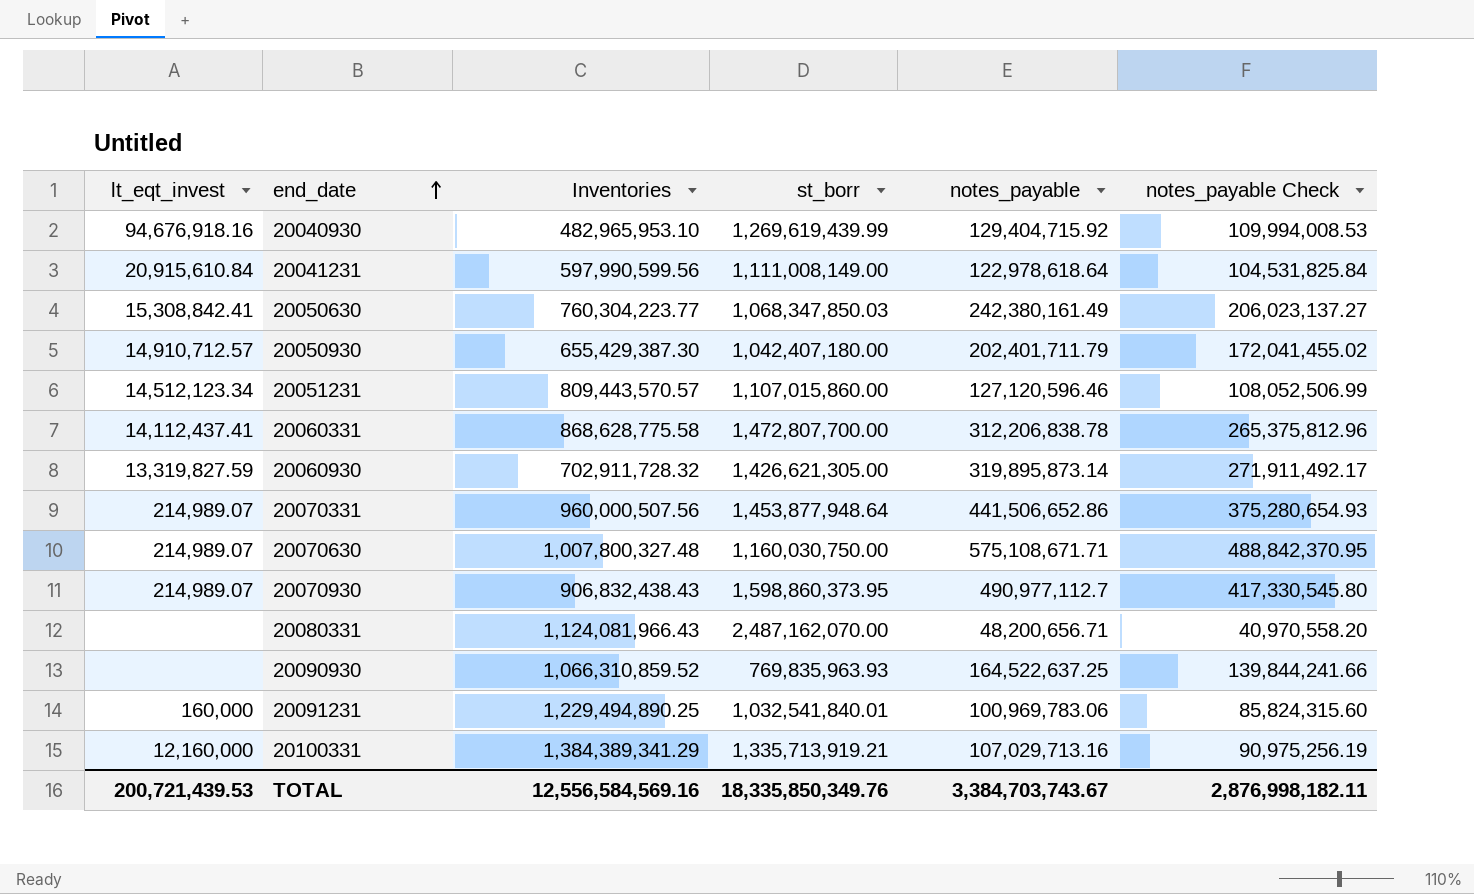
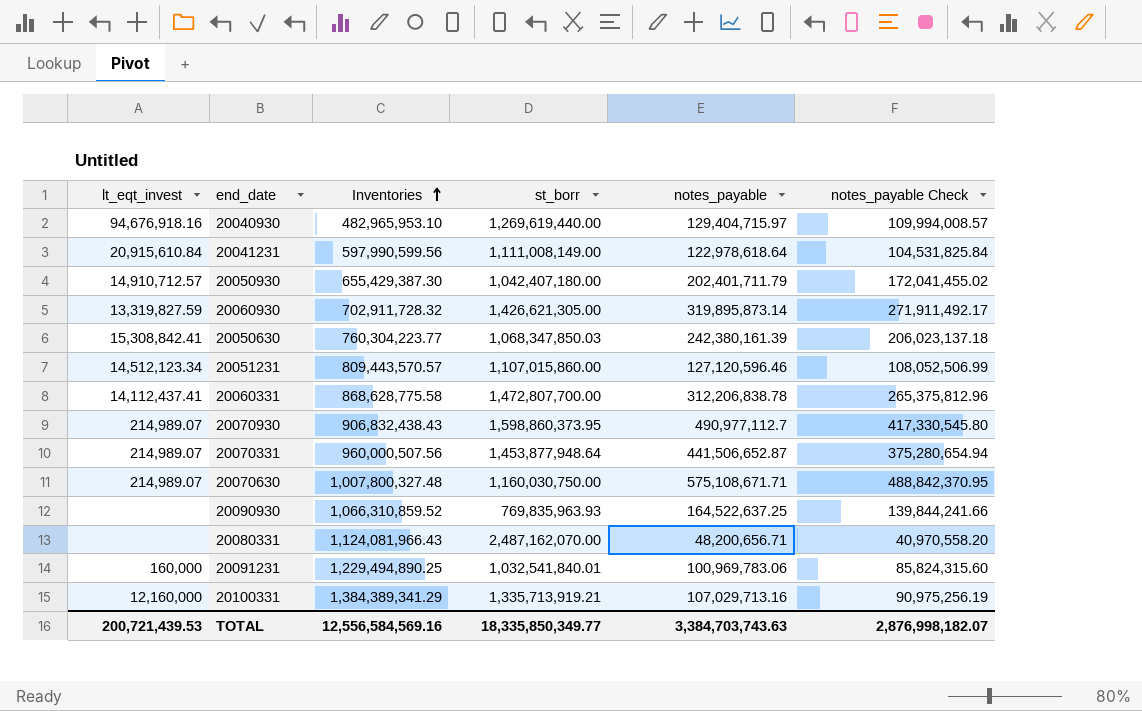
row order: end_date ascending -> Inventories ascending
20040930 | st_borr: 1,269,619,439.99 -> 1,269,619,440.00
20040930 | notes_payable: 129,404,715.92 -> 129,404,715.97
20040930 | notes_payable Check: 109,994,008.53 -> 109,994,008.57
20050630 | notes_payable: 242,380,161.49 -> 242,380,161.39
20050630 | notes_payable Check: 206,023,137.27 -> 206,023,137.18
20070331 | notes_payable: 441,506,652.86 -> 441,506,652.87
20070331 | notes_payable Check: 375,280,654.93 -> 375,280,654.94
TOTAL | st_borr: 18,335,850,349.76 -> 18,335,850,349.77
TOTAL | notes_payable: 3,384,703,743.67 -> 3,384,703,743.63
TOTAL | notes_payable Check: 2,876,998,182.11 -> 2,876,998,182.07

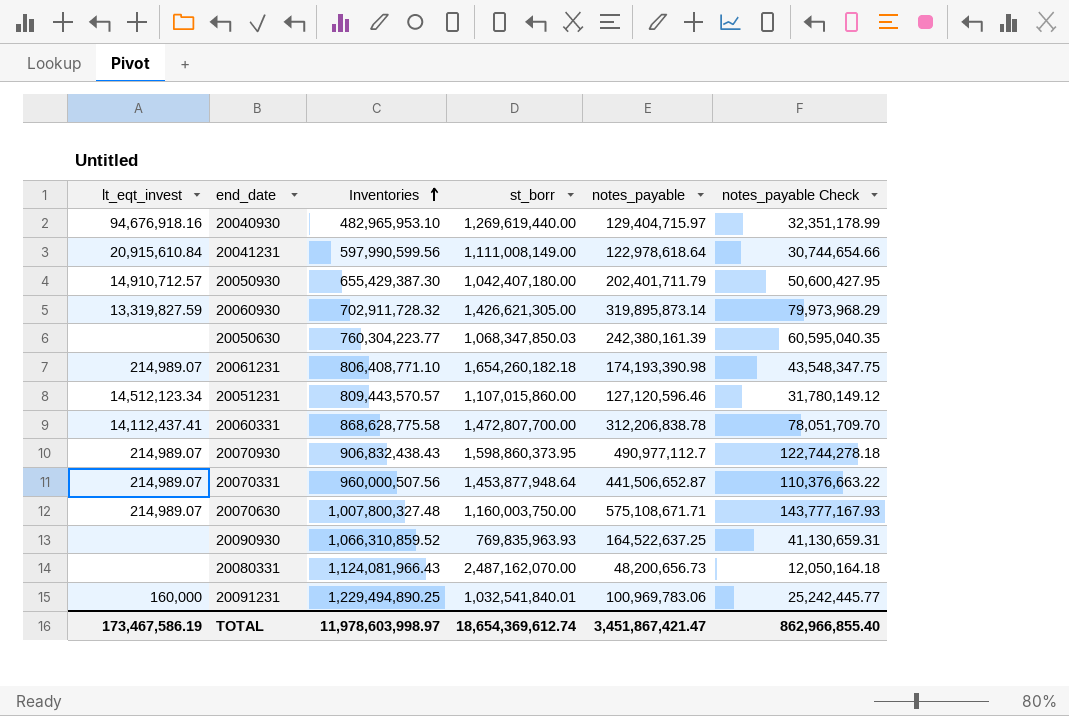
column notes_payable Check | formula: [notes_payable] * 0.85 -> [notes_payable] * 0.25
row 20100331: 12,160,000 | 1,384,389,341.29 | 1,335,713,919.21 | 107,029,713.16 | 90,975,256.19 -> none
20050630 | lt_eqt_invest: 15,308,842.41 -> none
row 20061231: none -> 214,989.07 | 806,408,771.10 | 1,654,260,182.18 | 174,193,390.98 | 43,548,347.75
20070630 | st_borr: 1,160,030,750.00 -> 1,160,003,750.00
20080331 | notes_payable: 48,200,656.71 -> 48,200,656.73
TOTAL | lt_eqt_invest: 200,721,439.53 -> 173,467,586.19
TOTAL | Inventories: 12,556,584,569.16 -> 11,978,603,998.97
TOTAL | st_borr: 18,335,850,349.77 -> 18,654,369,612.74
TOTAL | notes_payable: 3,384,703,743.63 -> 3,451,867,421.47
TOTAL | notes_payable Check: 2,876,998,182.07 -> 862,966,855.40

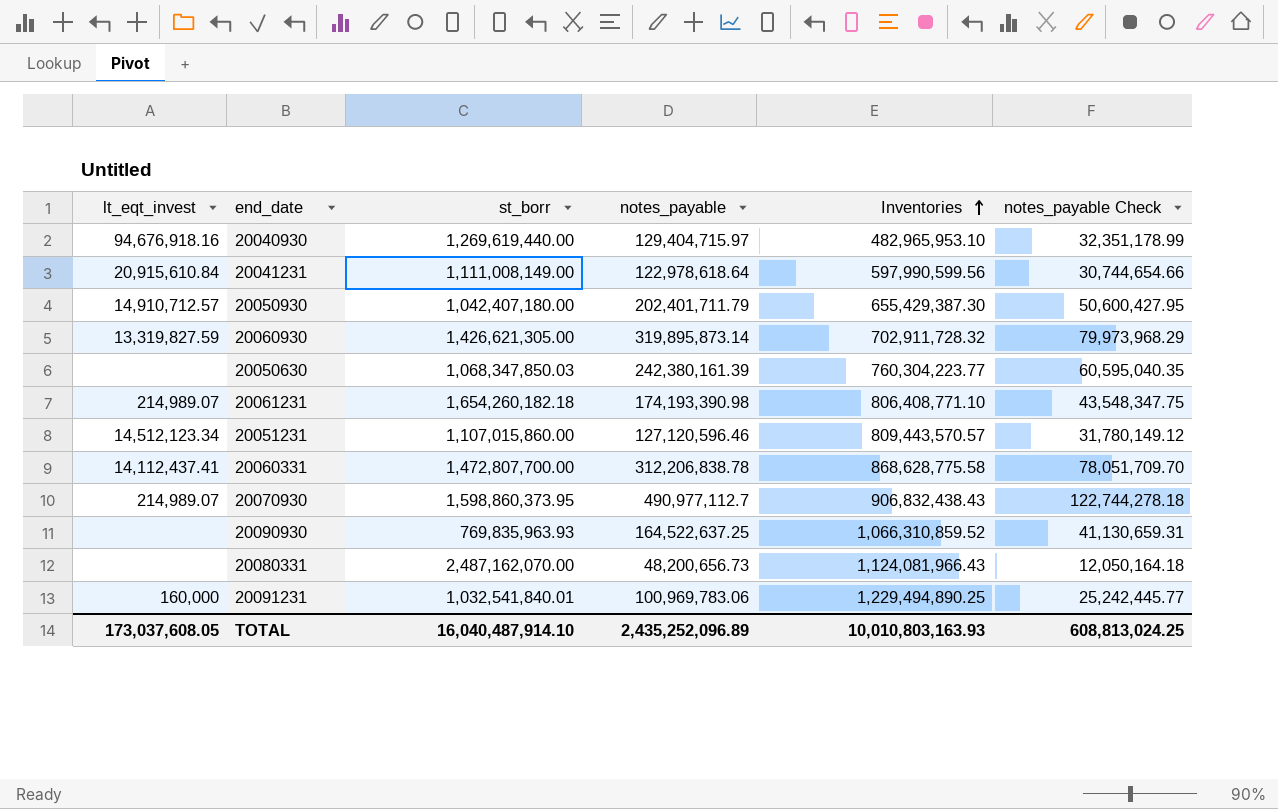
column Inventories | position: 3 -> 5
row 20070331: 214,989.07 | 960,000,507.56 | 1,453,877,948.64 | 441,506,652.87 | 110,376,663.22 -> none
row 20070630: 214,989.07 | 1,007,800,327.48 | 1,160,003,750.00 | 575,108,671.71 | 143,777,167.93 -> none
TOTAL | lt_eqt_invest: 173,467,586.19 -> 173,037,608.05
TOTAL | st_borr: 18,654,369,612.74 -> 16,040,487,914.10
TOTAL | notes_payable: 3,451,867,421.47 -> 2,435,252,096.89
TOTAL | Inventories: 11,978,603,998.97 -> 10,010,803,163.93
TOTAL | notes_payable Check: 862,966,855.40 -> 608,813,024.25

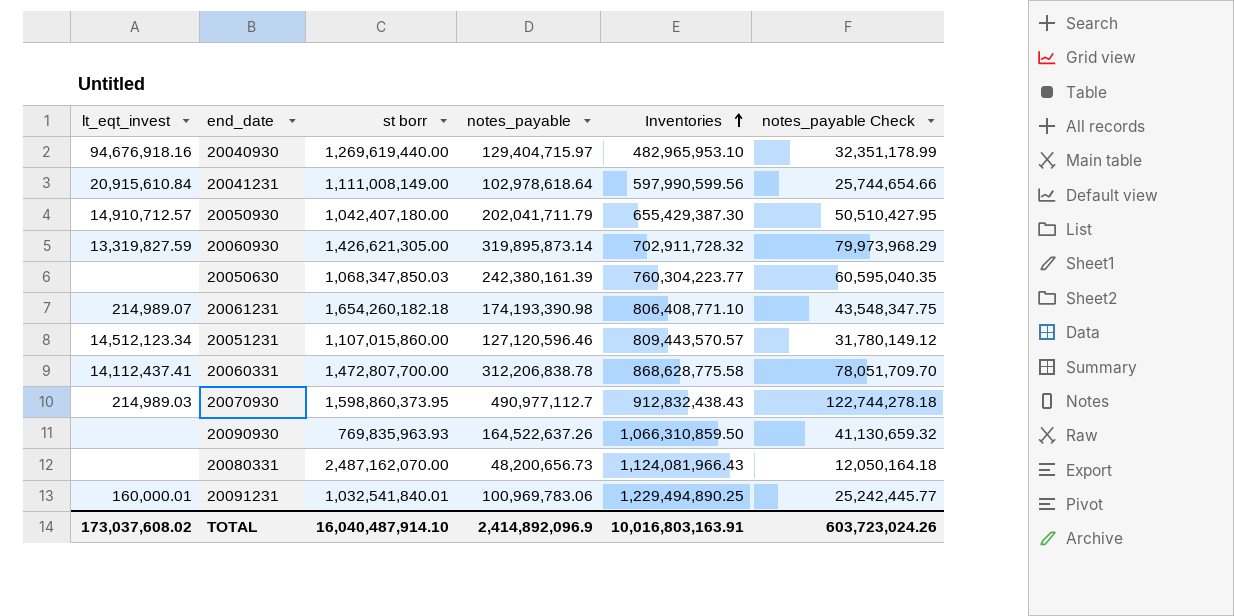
column name: st_borr -> st borr
20041231 | notes_payable: 122,978,618.64 -> 102,978,618.64
20041231 | notes_payable Check: 30,744,654.66 -> 25,744,654.66
20050930 | notes_payable: 202,401,711.79 -> 202,041,711.79
20050930 | notes_payable Check: 50,600,427.95 -> 50,510,427.95
20070930 | lt_eqt_invest: 214,989.07 -> 214,989.03
20070930 | Inventories: 906,832,438.43 -> 912,832,438.43
20090930 | notes_payable: 164,522,637.25 -> 164,522,637.26
20090930 | Inventories: 1,066,310,859.52 -> 1,066,310,859.50
20090930 | notes_payable Check: 41,130,659.31 -> 41,130,659.32
20091231 | lt_eqt_invest: 160,000 -> 160,000.01
TOTAL | lt_eqt_invest: 173,037,608.05 -> 173,037,608.02
TOTAL | notes_payable: 2,435,252,096.89 -> 2,414,892,096.9
TOTAL | Inventories: 10,010,803,163.93 -> 10,016,803,163.91
TOTAL | notes_payable Check: 608,813,024.25 -> 603,723,024.26

